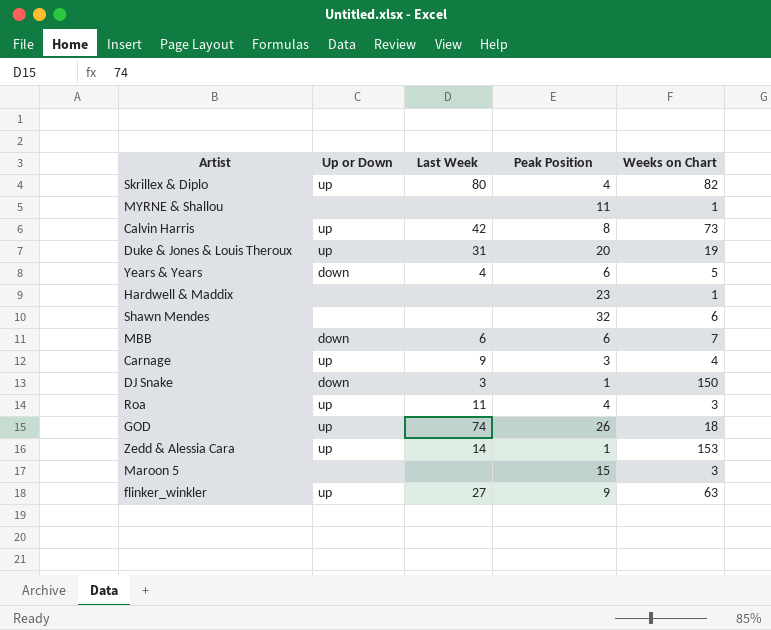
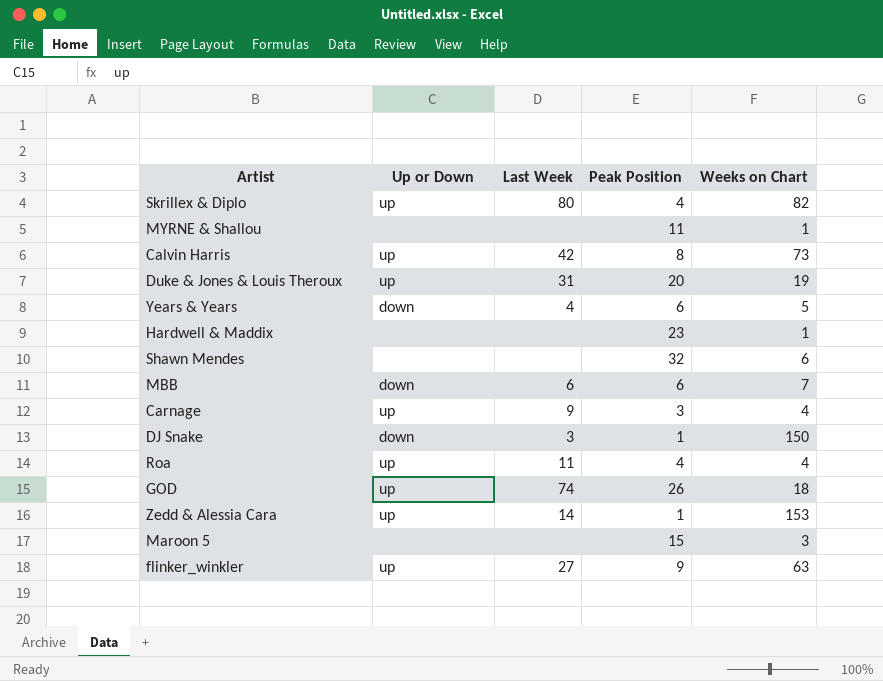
Roa | Weeks on Chart: 3 -> 4

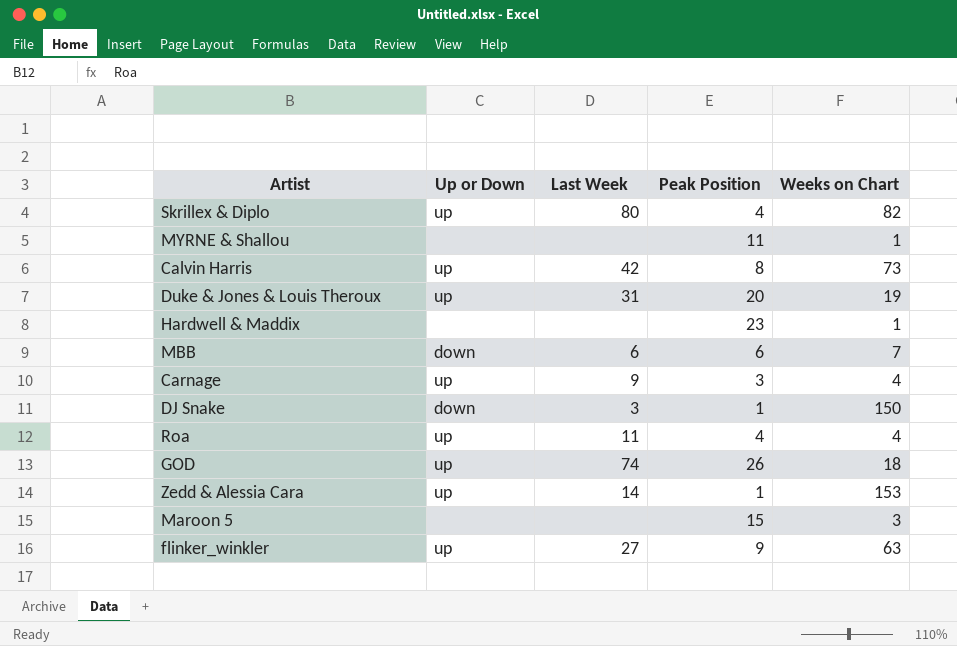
row Years & Years: down | 4 | 6 | 5 -> none
row Shawn Mendes: none | none | 32 | 6 -> none

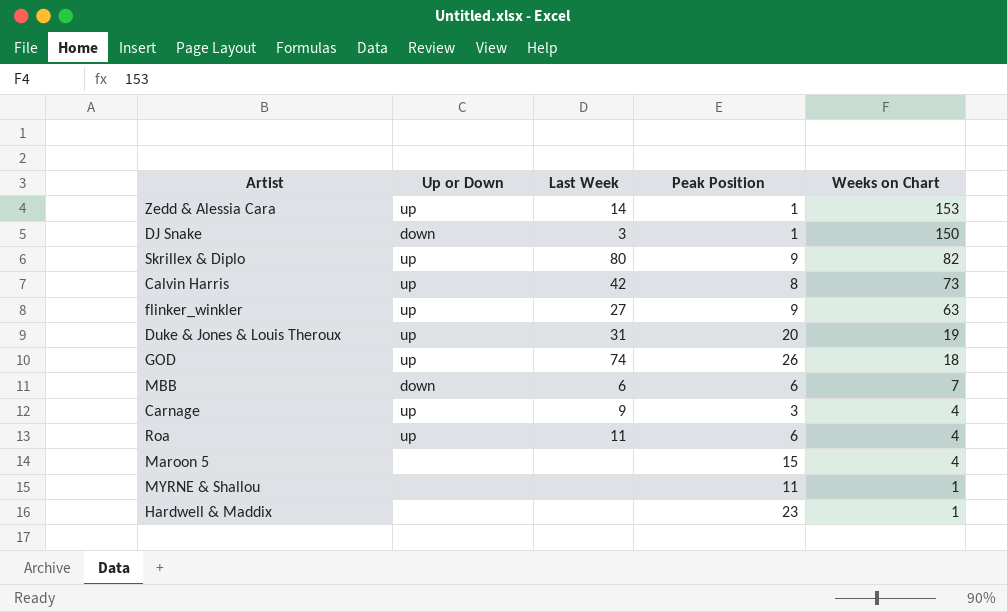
row order: none -> Weeks on Chart descending
Skrillex & Diplo | Peak Position: 4 -> 9
Roa | Peak Position: 4 -> 6
Maroon 5 | Weeks on Chart: 3 -> 4

